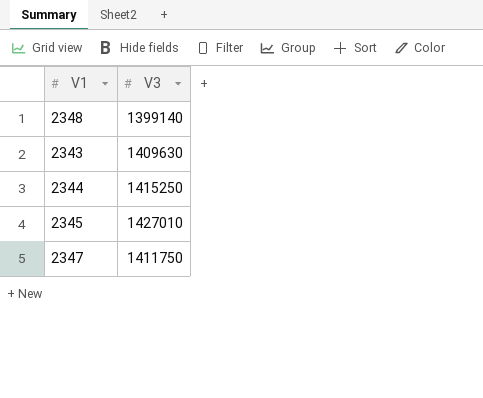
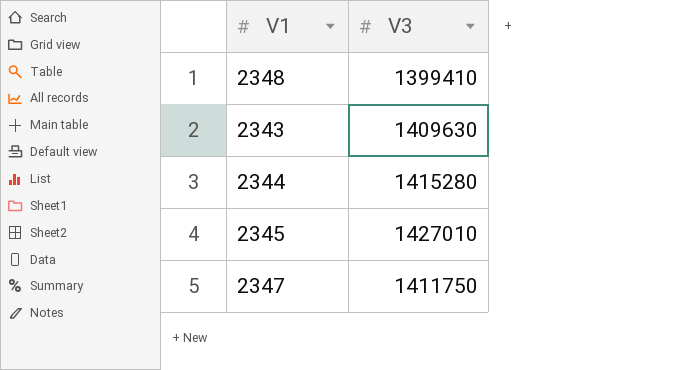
2348 | V3: 1399140 -> 1399410
2344 | V3: 1415250 -> 1415280

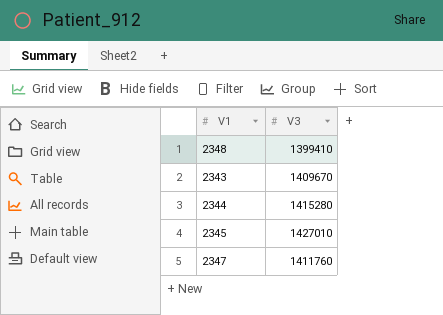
2343 | V3: 1409630 -> 1409670
2347 | V3: 1411750 -> 1411760

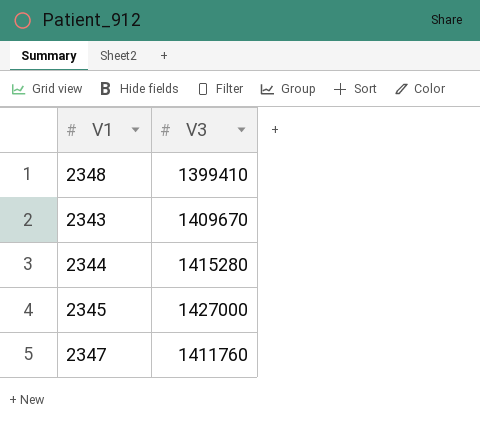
2345 | V3: 1427010 -> 1427000

